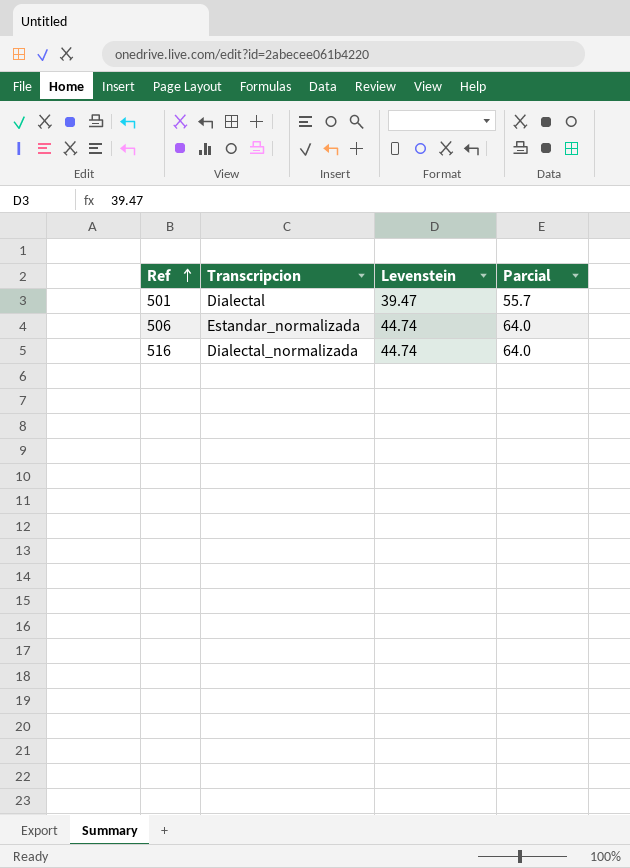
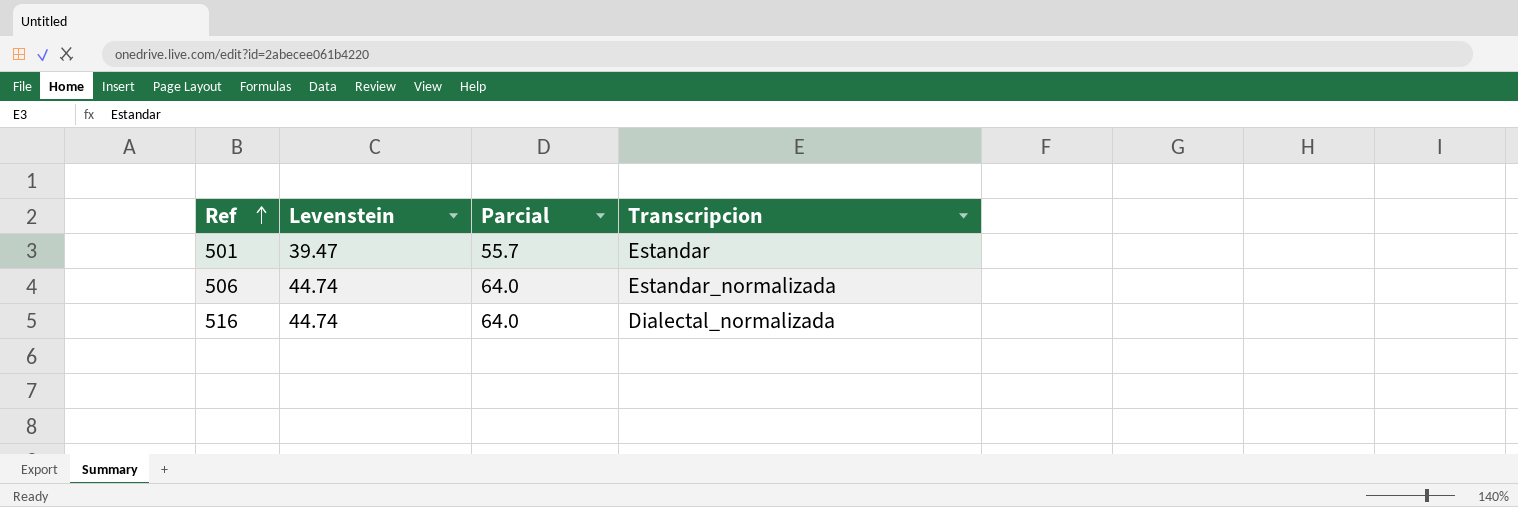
column Transcripcion | position: 2 -> 4
501 | Transcripcion: Dialectal -> Estandar

